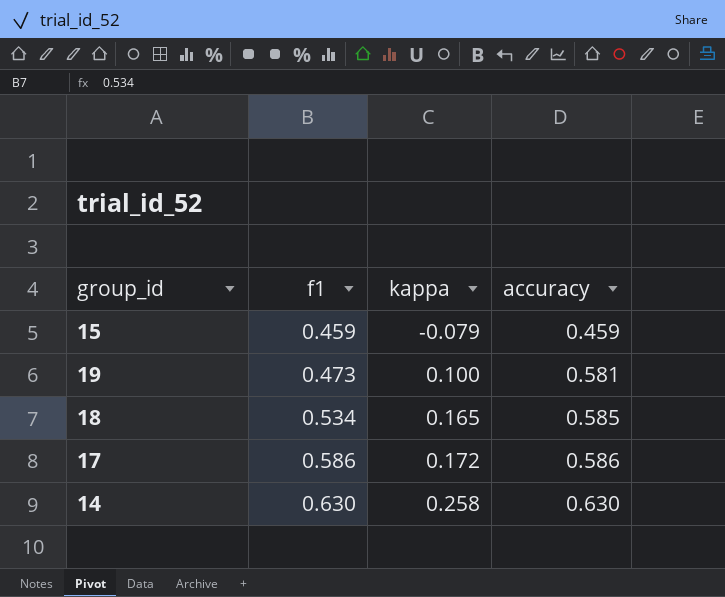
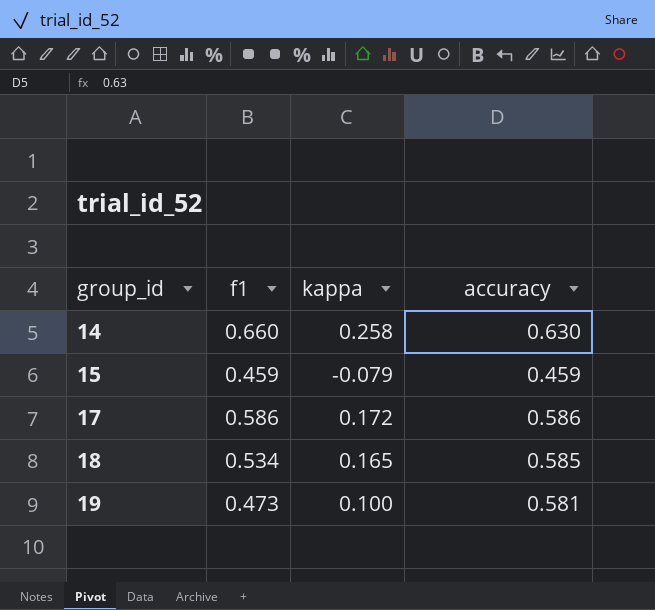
row order: f1 ascending -> group_id ascending
14 | f1: 0.630 -> 0.660

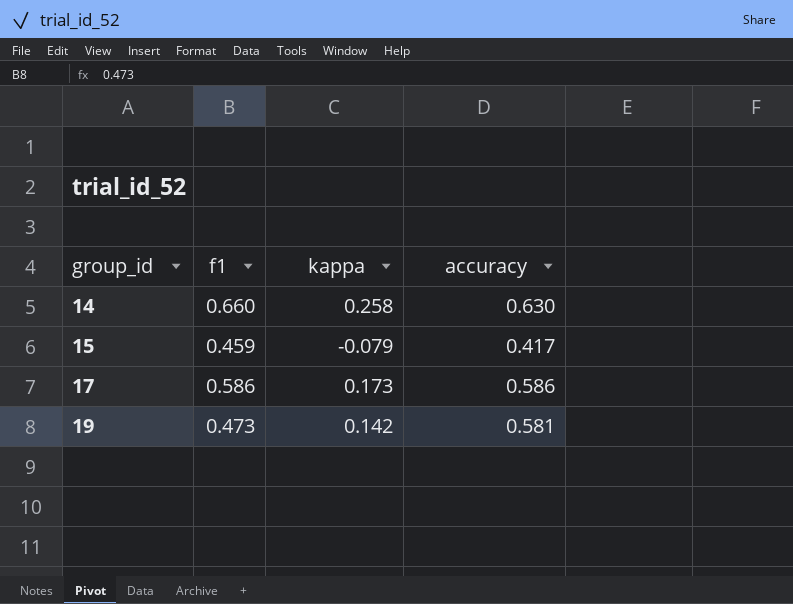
row 18: 0.534 | 0.165 | 0.585 -> none
15 | accuracy: 0.459 -> 0.417
17 | kappa: 0.172 -> 0.173
19 | kappa: 0.100 -> 0.142

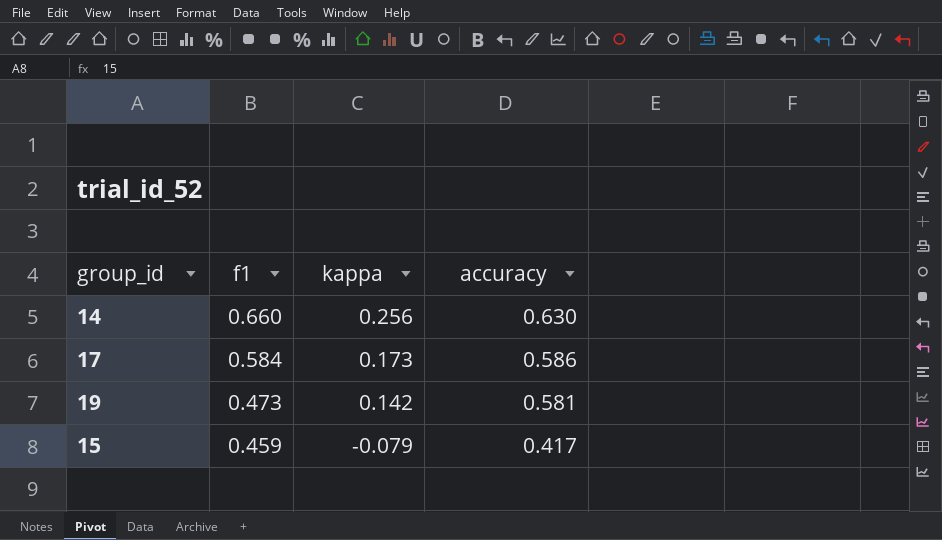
row order: group_id ascending -> f1 descending
14 | kappa: 0.258 -> 0.256
17 | f1: 0.586 -> 0.584

